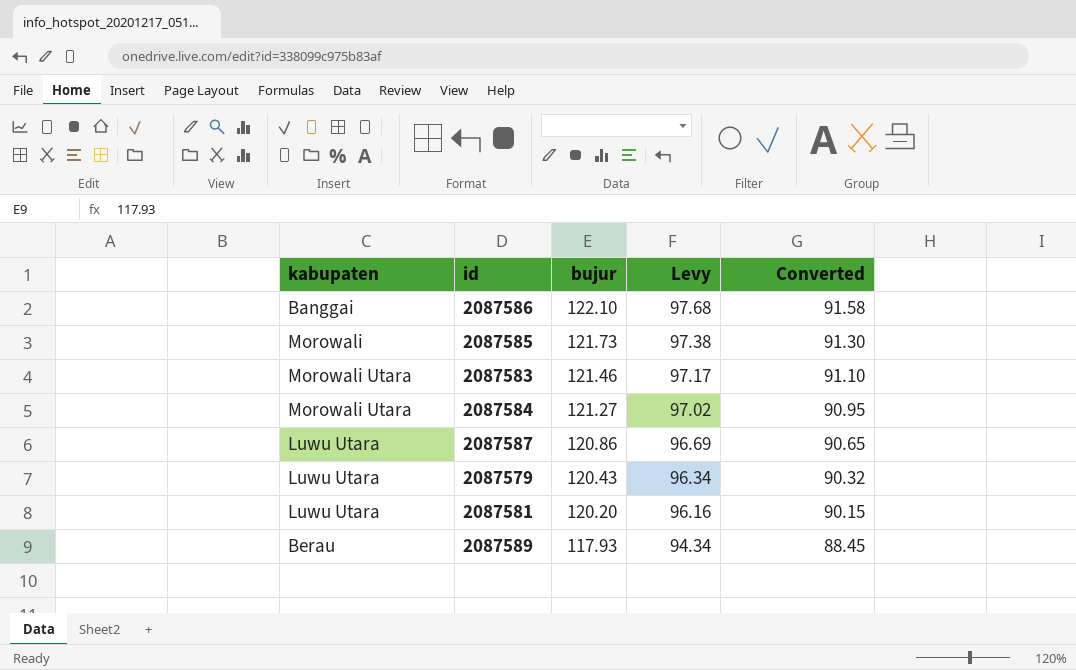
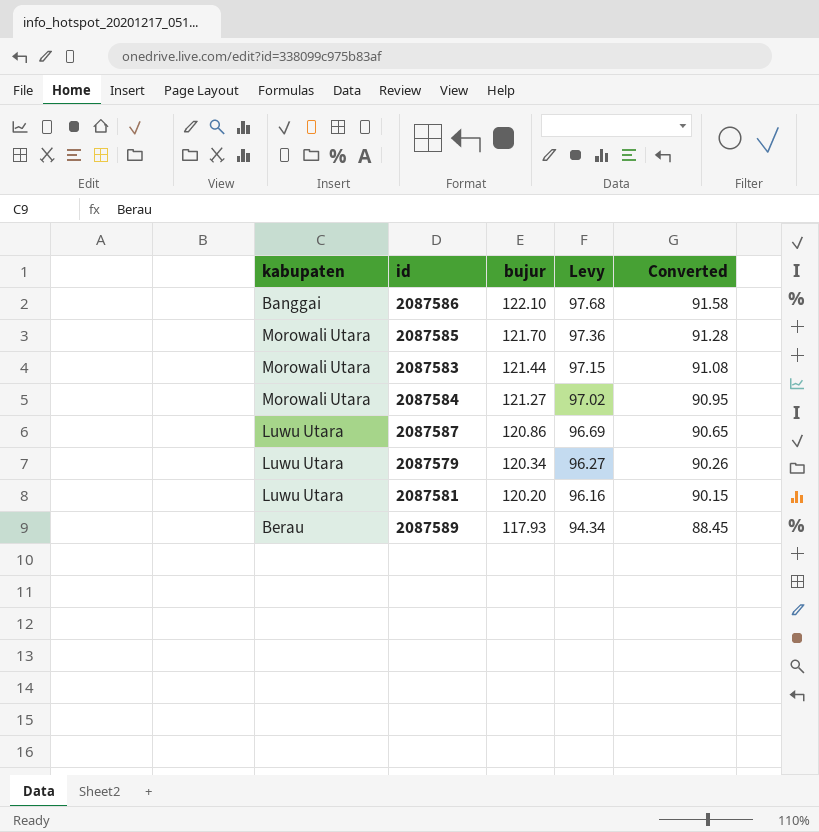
2087585 | kabupaten: Morowali -> Morowali Utara
2087585 | bujur: 121.73 -> 121.70
2087585 | Levy: 97.38 -> 97.36
2087585 | Converted: 91.30 -> 91.28
2087583 | bujur: 121.46 -> 121.44
2087583 | Levy: 97.17 -> 97.15
2087583 | Converted: 91.10 -> 91.08
2087579 | bujur: 120.43 -> 120.34
2087579 | Levy: 96.34 -> 96.27
2087579 | Converted: 90.32 -> 90.26

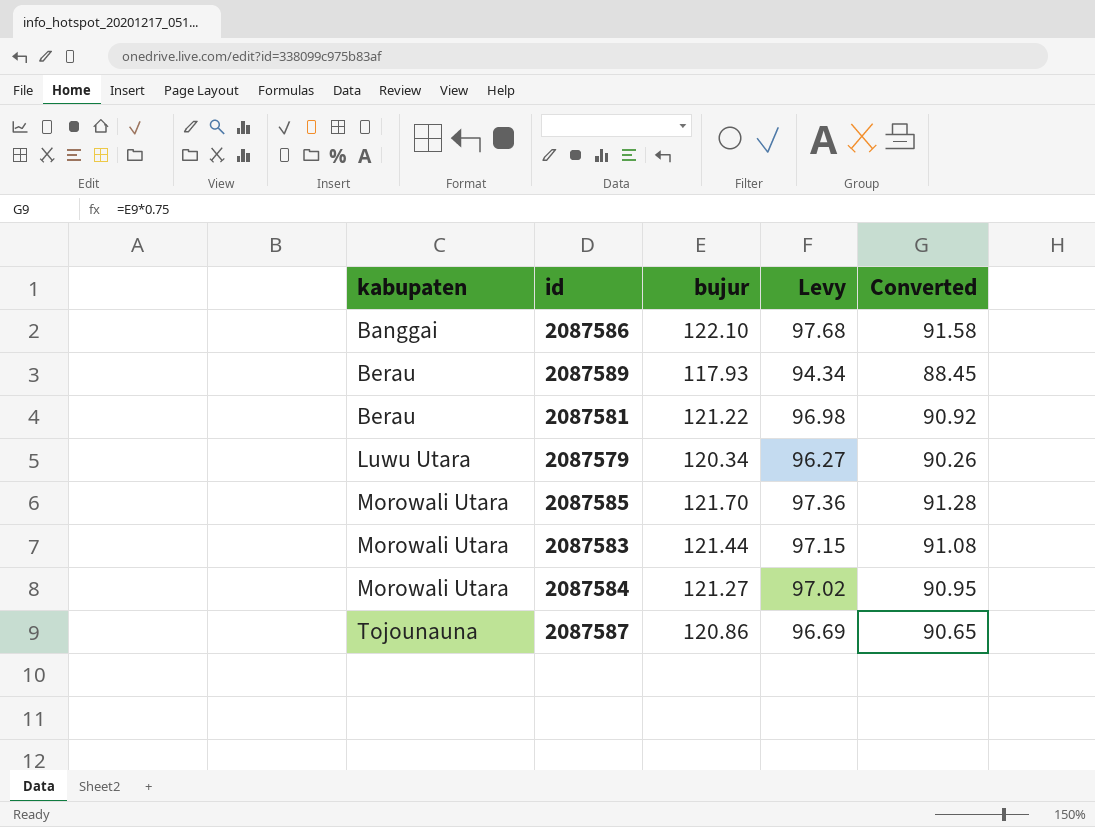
row order: bujur descending -> kabupaten ascending
2087581 | kabupaten: Luwu Utara -> Berau
2087581 | bujur: 120.20 -> 121.22
2087581 | Levy: 96.16 -> 96.98
2087581 | Converted: 90.15 -> 90.92
2087587 | kabupaten: Luwu Utara -> Tojounauna

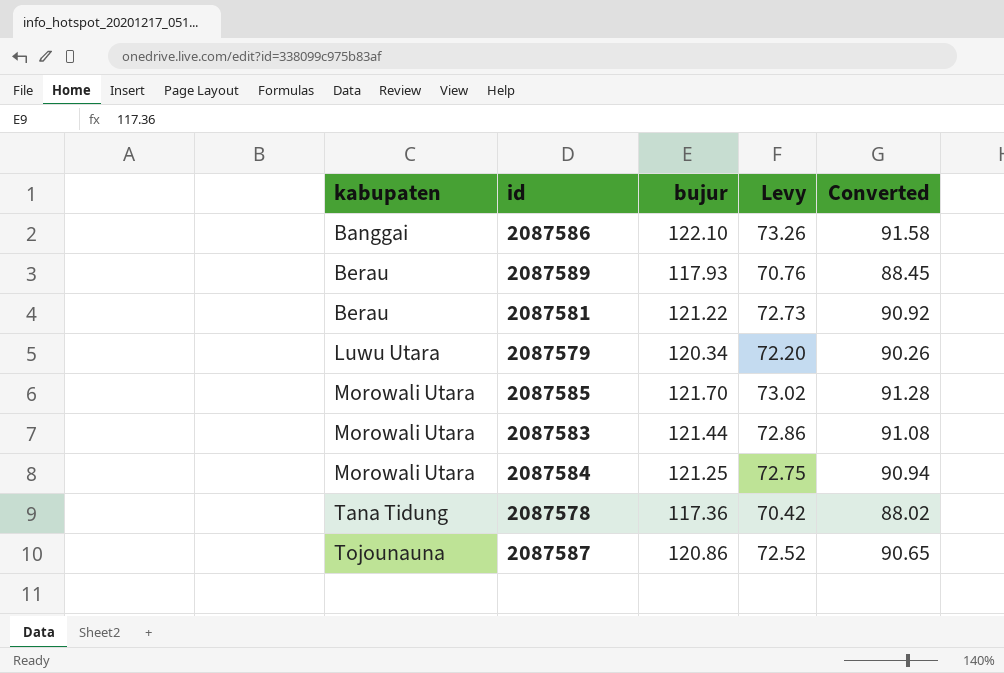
column Levy | formula: [bujur] * 0.8 -> [bujur] * 0.6
2087584 | bujur: 121.27 -> 121.25
2087584 | Converted: 90.95 -> 90.94
row 2087578: none -> Tana Tidung | 117.36 | 70.42 | 88.02

